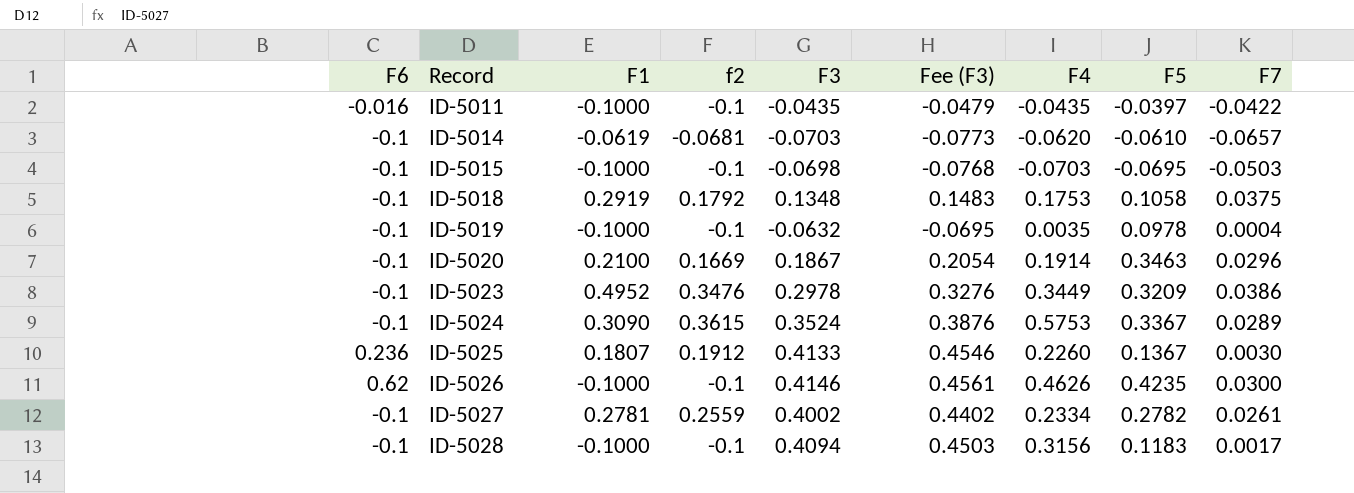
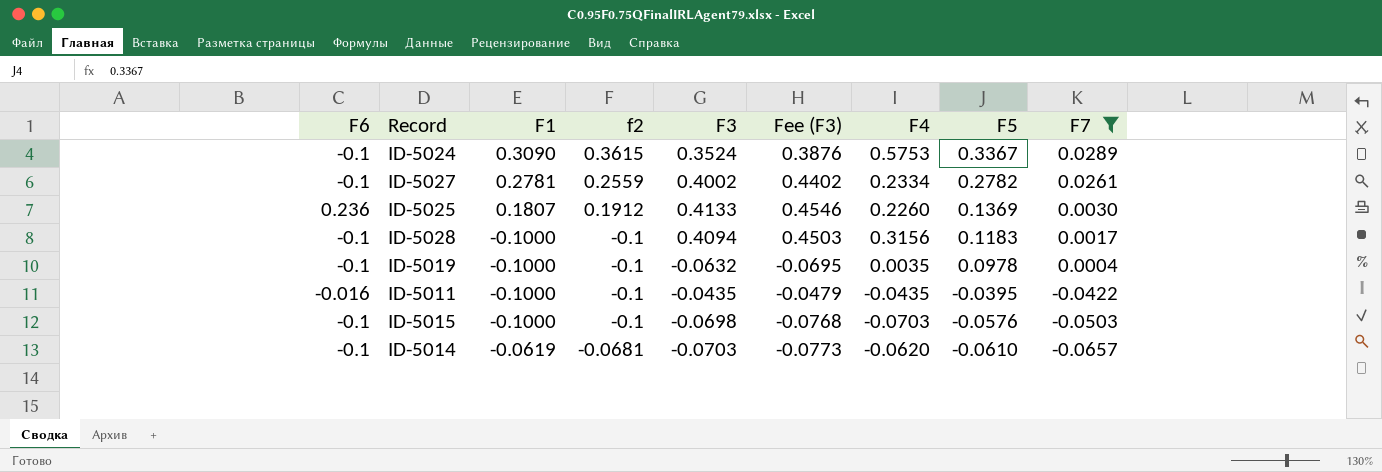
filter: none -> F7 <= 0.0289
row order: Record ascending -> F5 descending
ID-5025 | F5: 0.1367 -> 0.1369
ID-5011 | F5: -0.0397 -> -0.0395
ID-5015 | F5: -0.0695 -> -0.0576

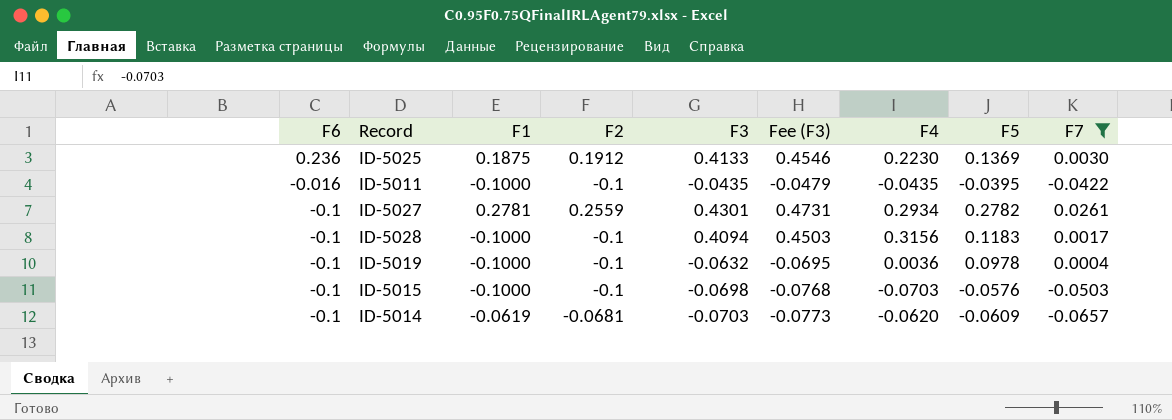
row order: F5 descending -> F6 descending
column name: f2 -> F2
row ID-5024: -0.1 | 0.3090 | 0.3615 | 0.3524 | 0.3876 | 0.5753 | 0.3367 | 0.0289 -> none
ID-5025 | F1: 0.1807 -> 0.1875
ID-5025 | F4: 0.2260 -> 0.2230
ID-5027 | F3: 0.4002 -> 0.4301
ID-5027 | Fee (F3): 0.4402 -> 0.4731
ID-5027 | F4: 0.2334 -> 0.2934
ID-5019 | F4: 0.0035 -> 0.0036
ID-5014 | F5: -0.0610 -> -0.0609

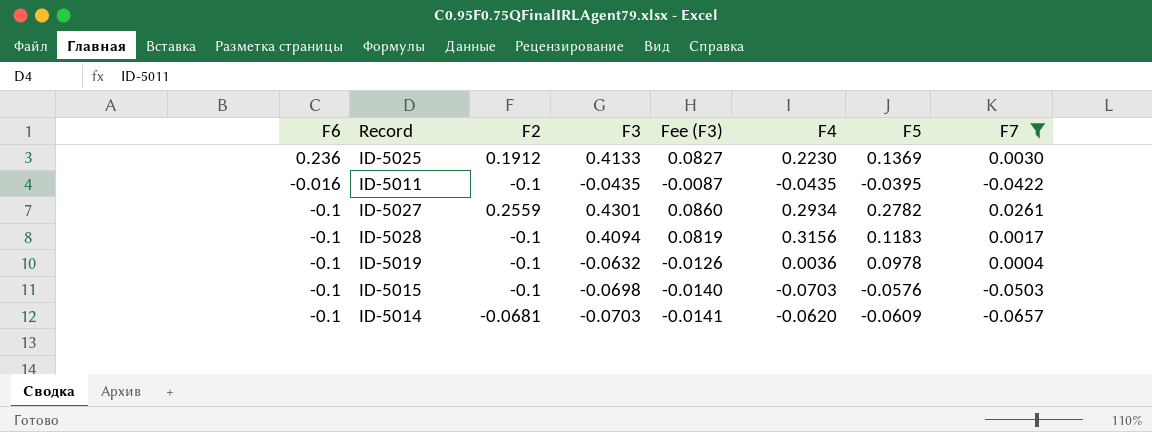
column F1 | position: 3 -> none
column Fee (F3) | formula: [F3] * 1.1 -> [F3] * 0.2

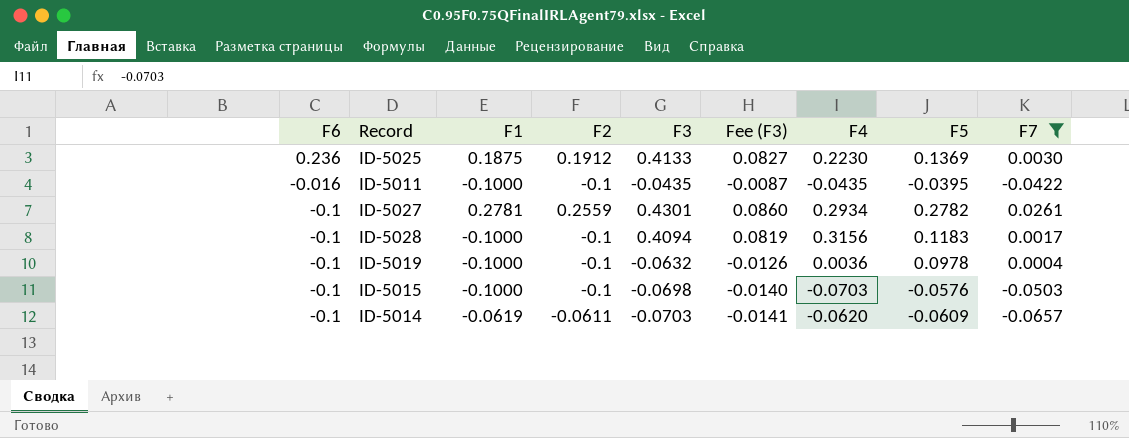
column F1 | position: none -> 3
ID-5014 | F2: -0.0681 -> -0.0611

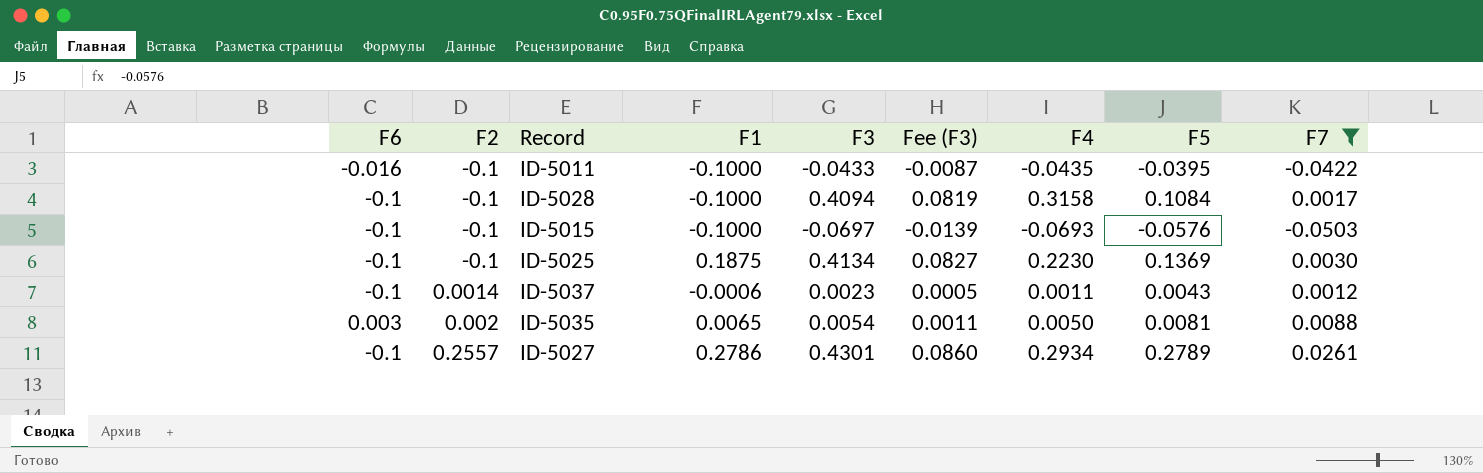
row order: F6 descending -> F2 ascending
column F2 | position: 4 -> 2
row ID-5019: -0.1 | -0.1000 | -0.1 | -0.0632 | -0.0126 | 0.0036 | 0.0978 | 0.0004 -> none
row ID-5014: -0.1 | -0.0619 | -0.0611 | -0.0703 | -0.0141 | -0.0620 | -0.0609 | -0.0657 -> none
ID-5011 | F3: -0.0435 -> -0.0433
ID-5028 | F4: 0.3156 -> 0.3158
ID-5028 | F5: 0.1183 -> 0.1084
ID-5015 | F3: -0.0698 -> -0.0697
ID-5015 | Fee (F3): -0.0140 -> -0.0139
ID-5015 | F4: -0.0703 -> -0.0693
ID-5025 | F6: 0.236 -> -0.1
ID-5025 | F2: 0.1912 -> -0.1
ID-5025 | F3: 0.4133 -> 0.4134
row ID-5037: none -> -0.1 | 0.0014 | -0.0006 | 0.0023 | 0.0005 | 0.0011 | 0.0043 | 0.0012
row ID-5035: none -> 0.003 | 0.002 | 0.0065 | 0.0054 | 0.0011 | 0.0050 | 0.0081 | 0.0088
ID-5027 | F2: 0.2559 -> 0.2557
ID-5027 | F1: 0.2781 -> 0.2786
ID-5027 | F5: 0.2782 -> 0.2789

